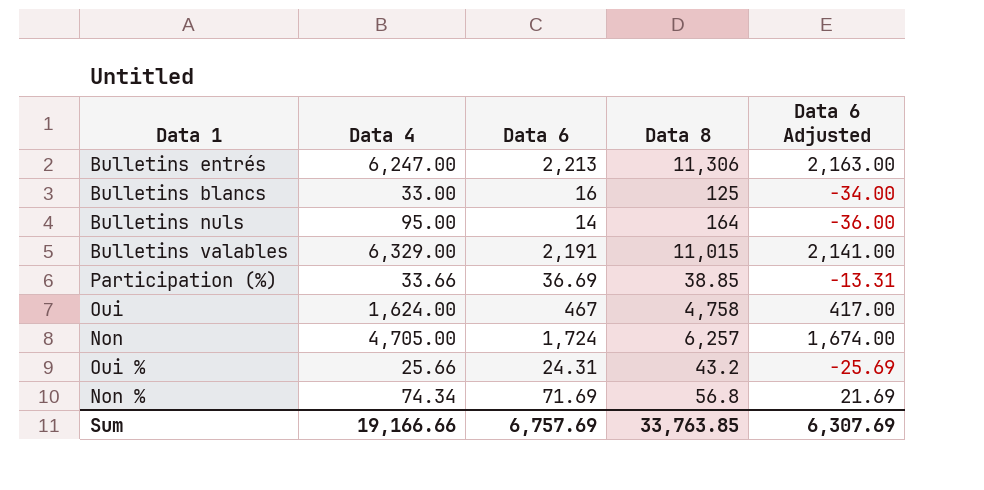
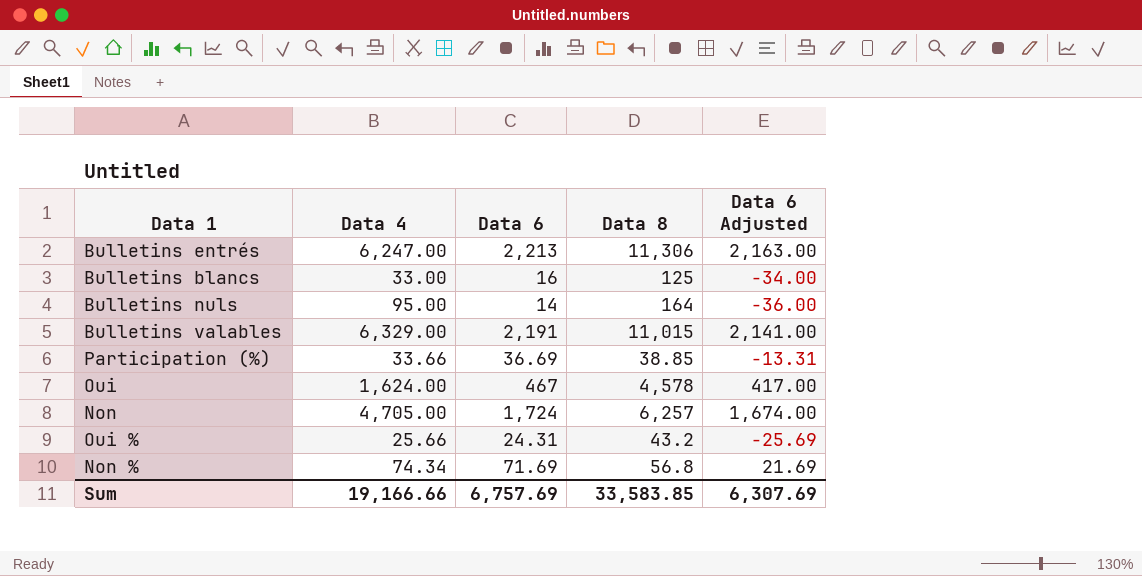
Oui | Data 8: 4,758 -> 4,578
Sum | Data 8: 33,763.85 -> 33,583.85

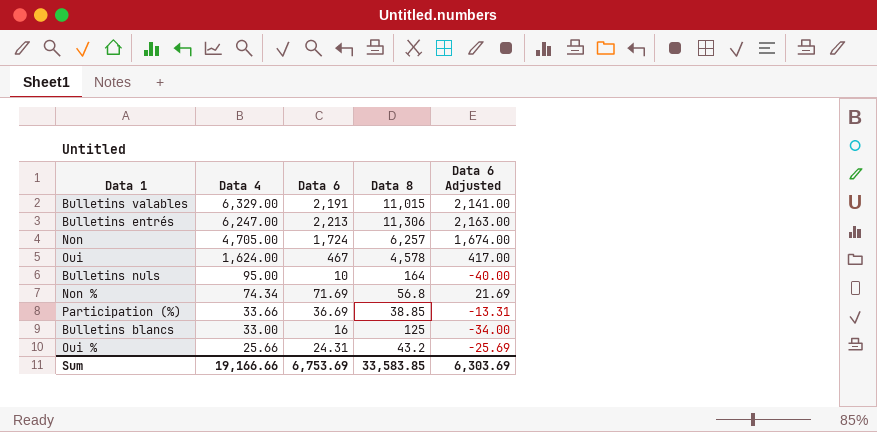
row order: none -> Data 4 descending
Bulletins nuls | Data 6: 14 -> 10
Bulletins nuls | Data 6 Adjusted: -36.00 -> -40.00
Sum | Data 6: 6,757.69 -> 6,753.69
Sum | Data 6 Adjusted: 6,307.69 -> 6,303.69

